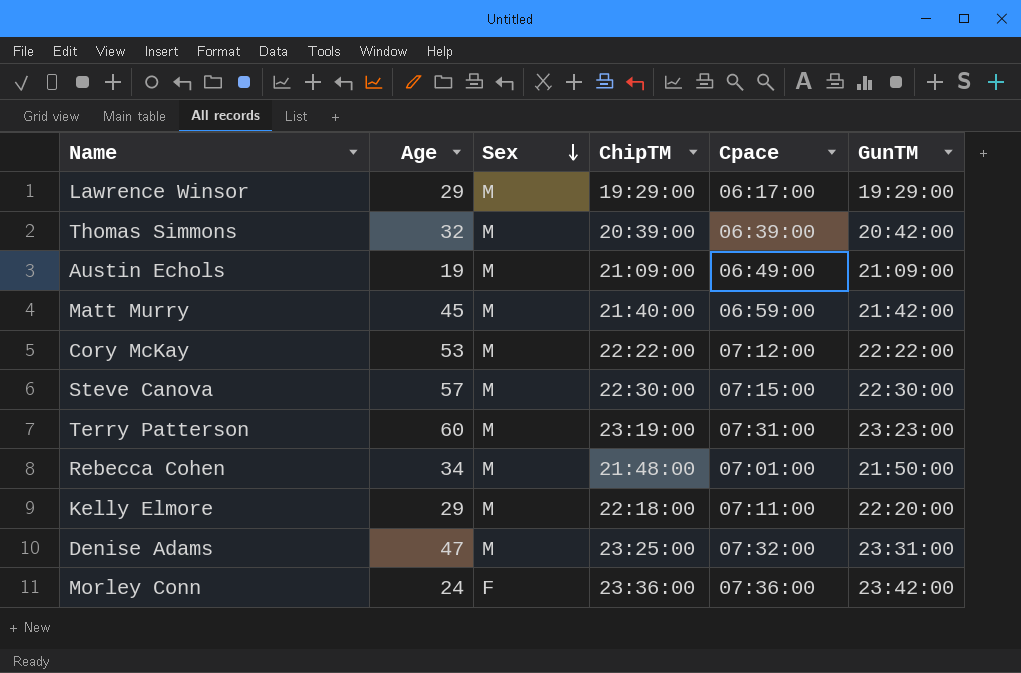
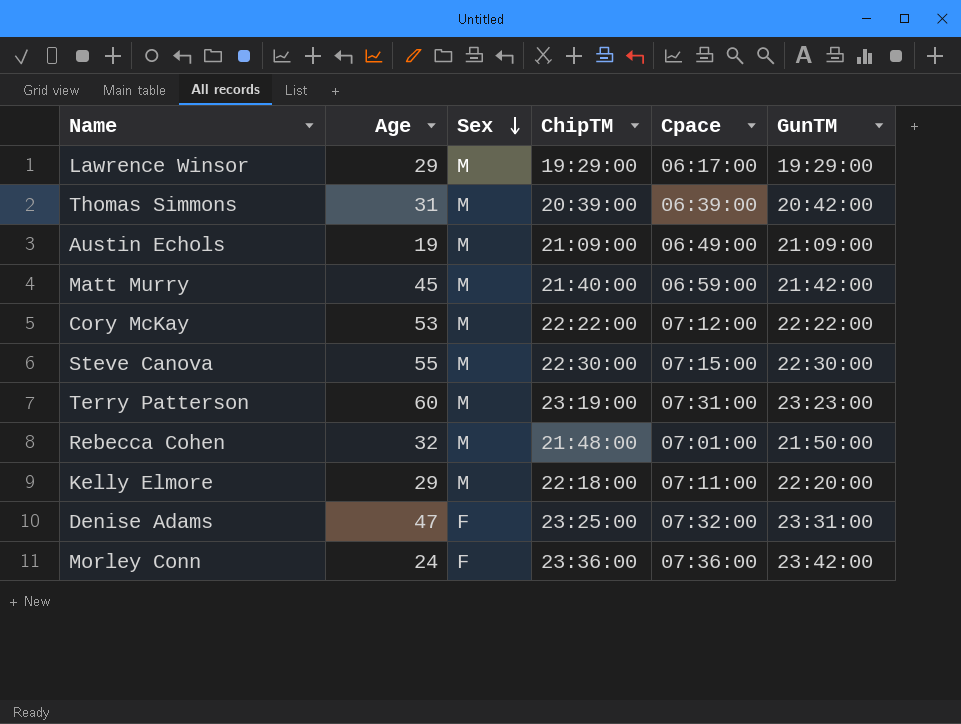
Thomas Simmons | Age: 32 -> 31
Steve Canova | Age: 57 -> 55
Rebecca Cohen | Age: 34 -> 32
Denise Adams | Sex: M -> F

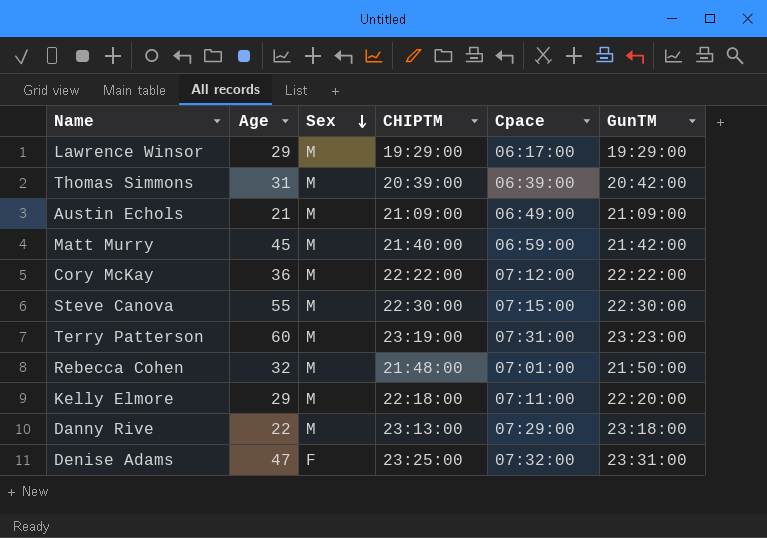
column name: ChipTM -> CHIPTM
row Morley Conn: 24 | F | 23:36:00 | 07:36:00 | 23:42:00 -> none
Austin Echols | Age: 19 -> 21
Cory McKay | Age: 53 -> 36
row Danny Rive: none -> 22 | M | 23:13:00 | 07:29:00 | 23:18:00

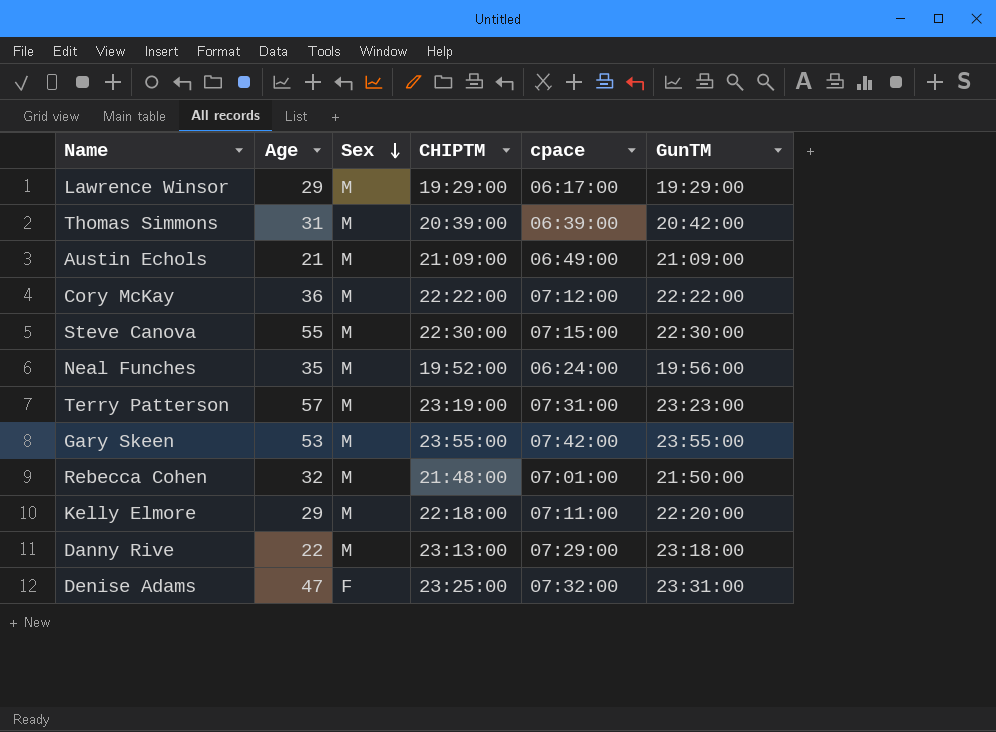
column name: Cpace -> cpace
row Matt Murry: 45 | M | 21:40:00 | 06:59:00 | 21:42:00 -> none
row Neal Funches: none -> 35 | M | 19:52:00 | 06:24:00 | 19:56:00
Terry Patterson | Age: 60 -> 57
row Gary Skeen: none -> 53 | M | 23:55:00 | 07:42:00 | 23:55:00

